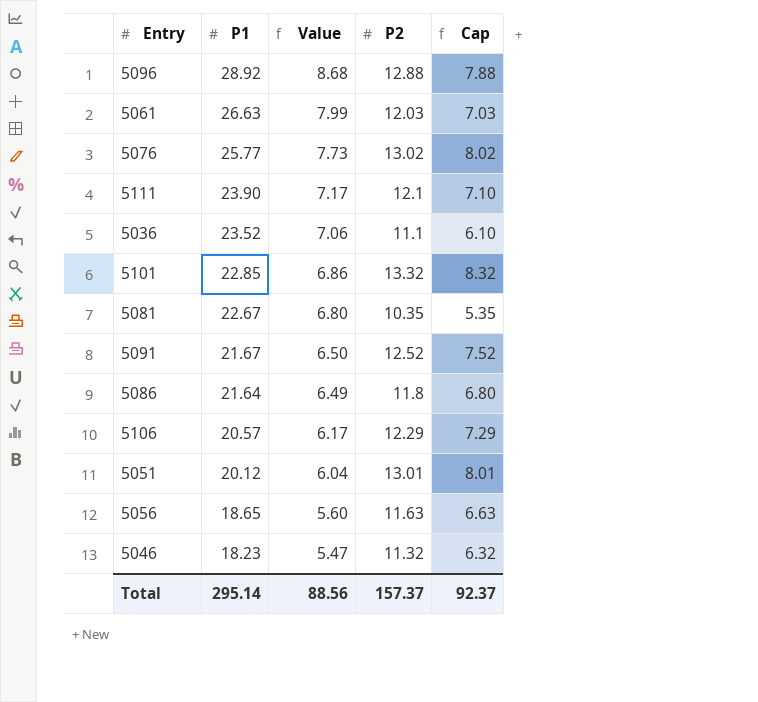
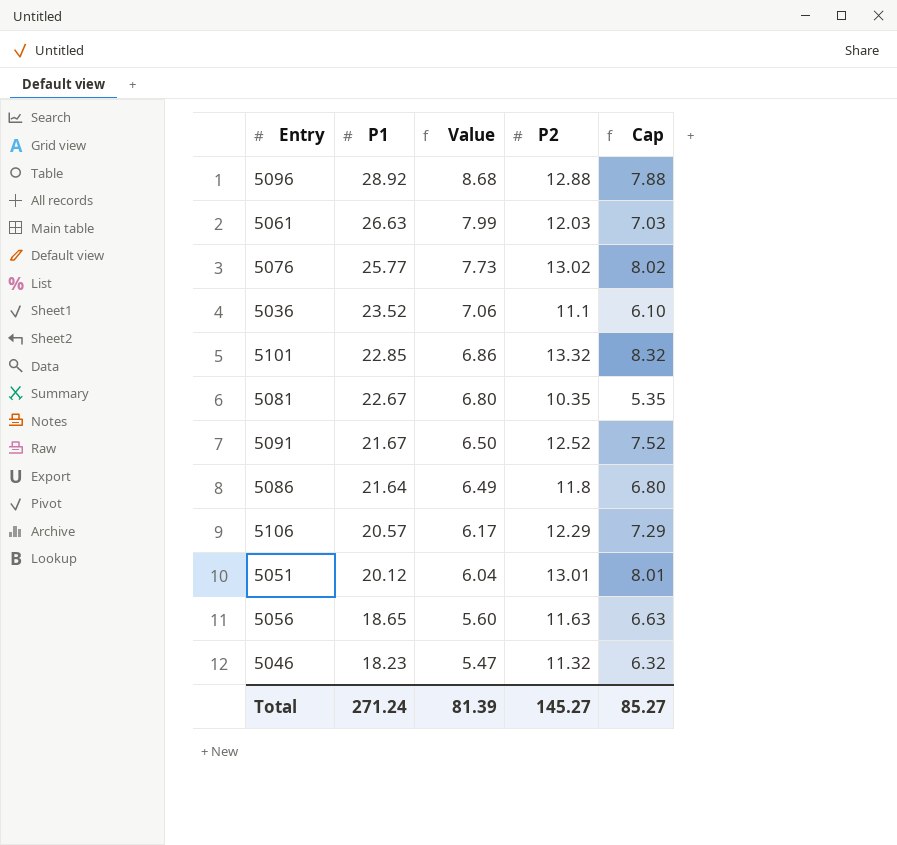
row 5111: 23.90 | 7.17 | 12.1 | 7.10 -> none
Total | P1: 295.14 -> 271.24
Total | Value: 88.56 -> 81.39
Total | P2: 157.37 -> 145.27
Total | Cap: 92.37 -> 85.27

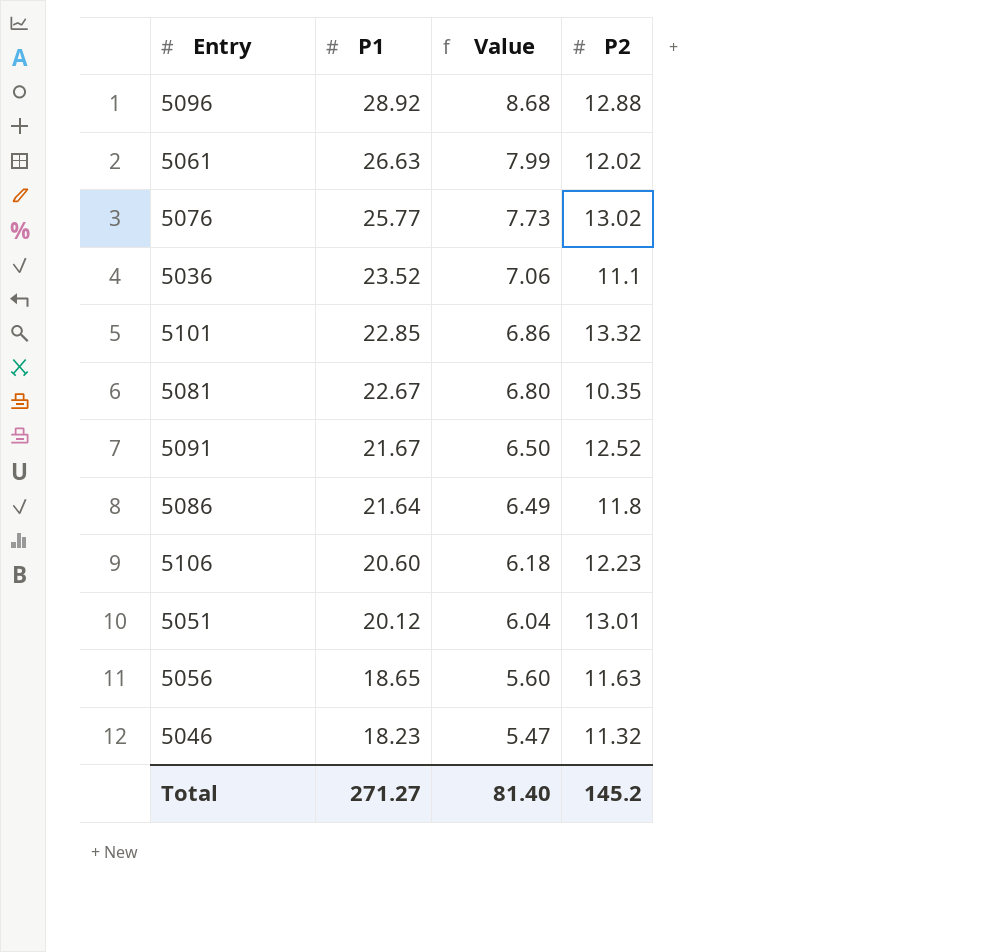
column Cap | formula: [P2] - 5 -> none
5061 | P2: 12.03 -> 12.02
5106 | P1: 20.57 -> 20.60
5106 | Value: 6.17 -> 6.18
5106 | P2: 12.29 -> 12.23
Total | P1: 271.24 -> 271.27
Total | Value: 81.39 -> 81.40
Total | P2: 145.27 -> 145.2

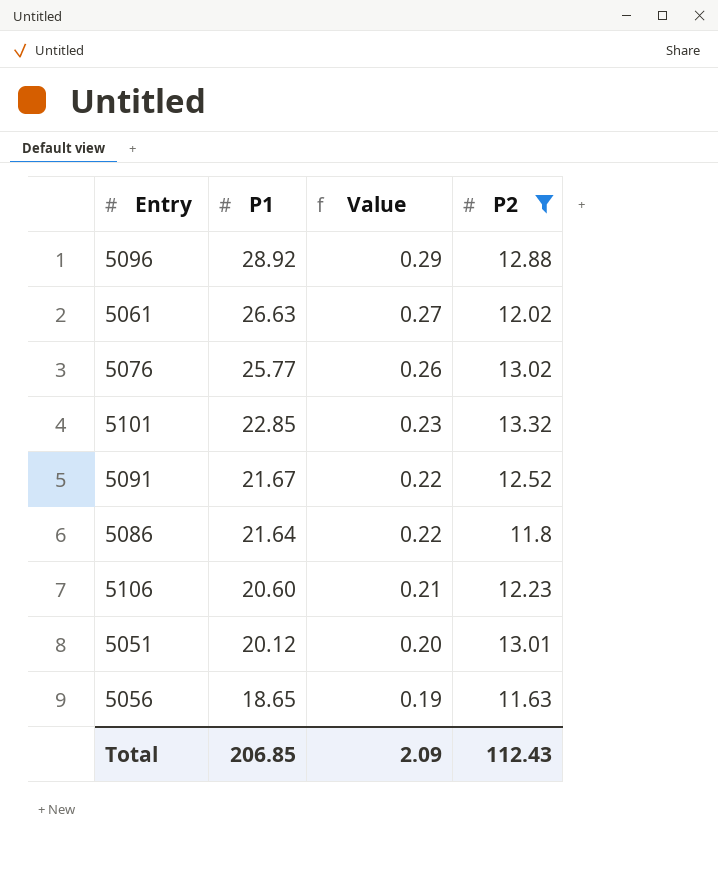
filter: none -> P2 >= 11.63
column Value | formula: [P1] * 0.3 -> [P1] * 0.01
Total | P1: 271.27 -> 206.85
Total | Value: 81.40 -> 2.09
Total | P2: 145.2 -> 112.43

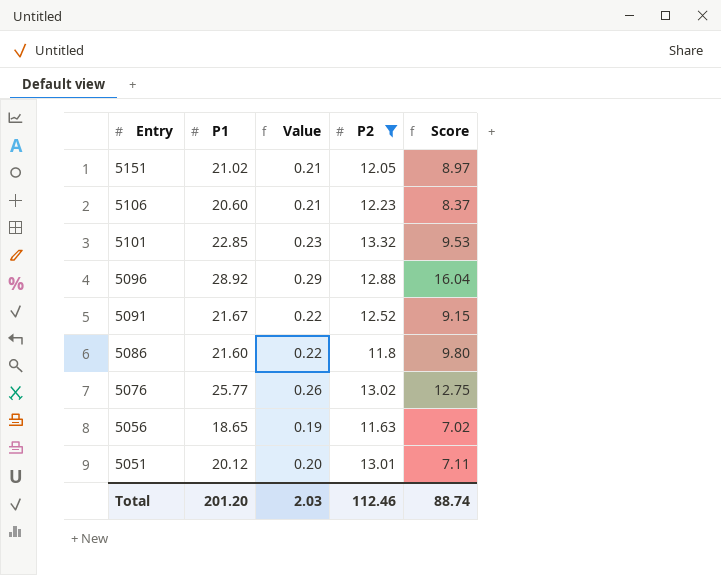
row order: P1 descending -> Entry descending
column Score | formula: none -> [P1] - [P2]
row 5061: 26.63 | 0.27 | 12.02 -> none
row 5151: none -> 21.02 | 0.21 | 12.05 | 8.97
5086 | P1: 21.64 -> 21.60
Total | P1: 206.85 -> 201.20
Total | Value: 2.09 -> 2.03
Total | P2: 112.43 -> 112.46

